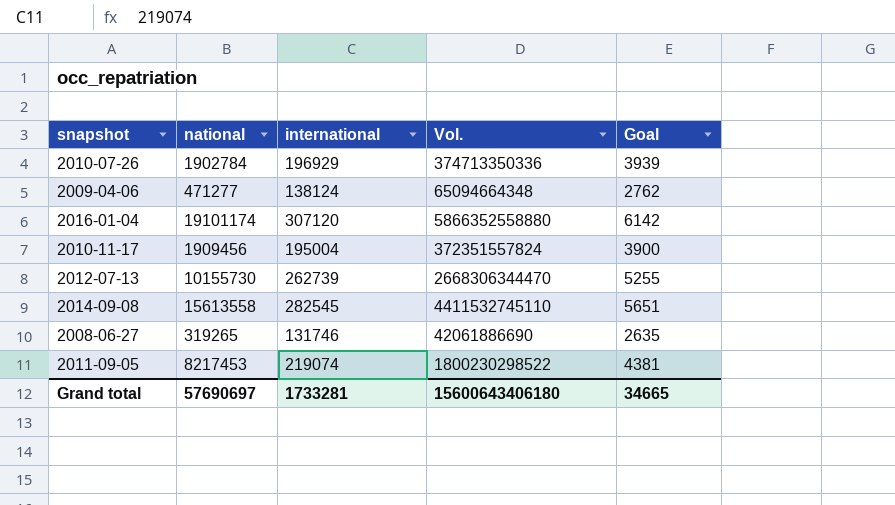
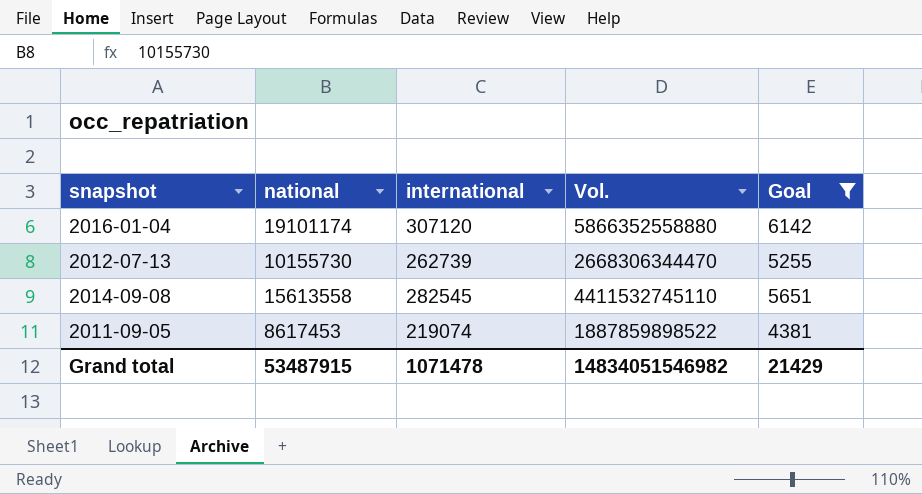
filter: none -> Goal >= 4381
2011-09-05 | national: 8217453 -> 8617453
2011-09-05 | Vol.: 1800230298522 -> 1887859898522
Grand total | national: 57690697 -> 53487915
Grand total | international: 1733281 -> 1071478
Grand total | Vol.: 15600643406180 -> 14834051546982
Grand total | Goal: 34665 -> 21429

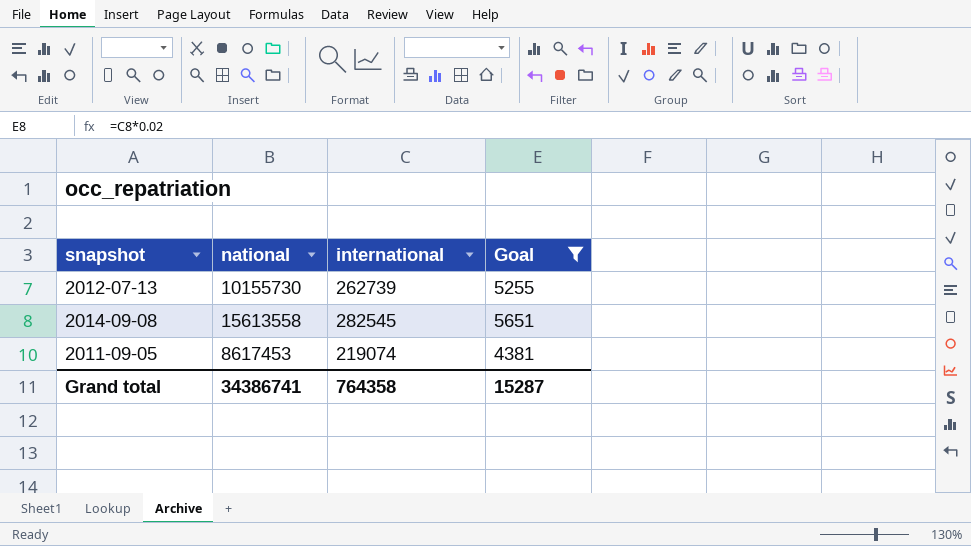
column Vol. | formula: [national] * [international] -> none
row 2016-01-04: 19101174 | 307120 | 5866352558880 | 6142 -> none
Grand total | national: 53487915 -> 34386741
Grand total | international: 1071478 -> 764358
Grand total | Goal: 21429 -> 15287

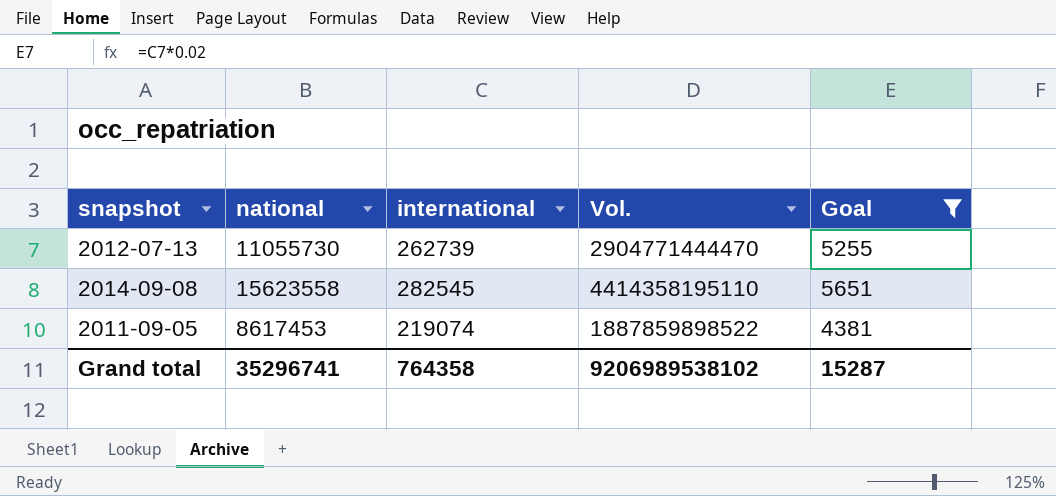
column Vol. | formula: none -> [national] * [international]
2012-07-13 | national: 10155730 -> 11055730
2014-09-08 | national: 15613558 -> 15623558
Grand total | national: 34386741 -> 35296741

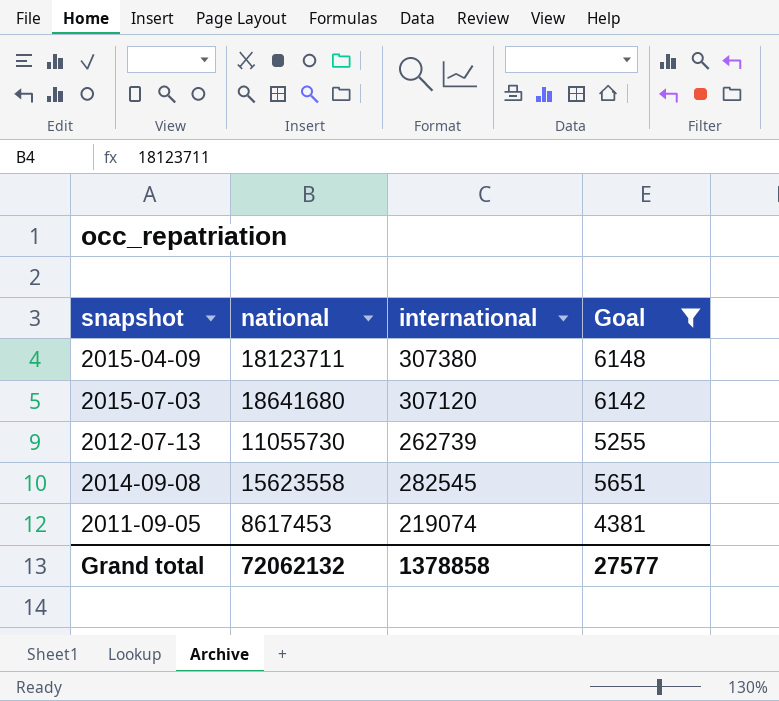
column Vol. | formula: [national] * [international] -> none
row 2015-04-09: none -> 18123711 | 307380 | 6148
row 2015-07-03: none -> 18641680 | 307120 | 6142
Grand total | national: 35296741 -> 72062132
Grand total | international: 764358 -> 1378858
Grand total | Goal: 15287 -> 27577

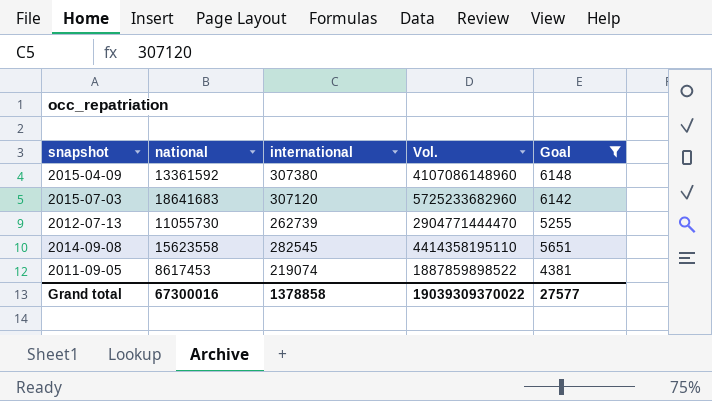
column Vol. | formula: none -> [national] * [international]
2015-04-09 | national: 18123711 -> 13361592
2015-07-03 | national: 18641680 -> 18641683
Grand total | national: 72062132 -> 67300016

